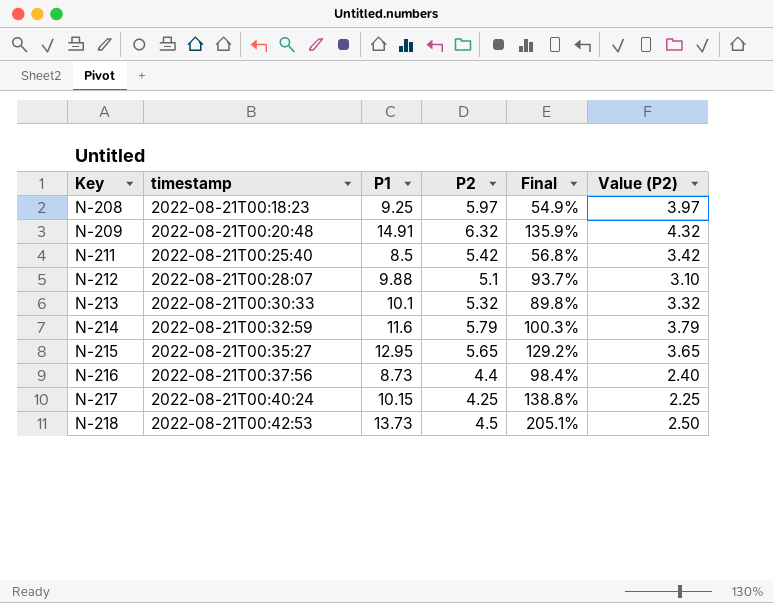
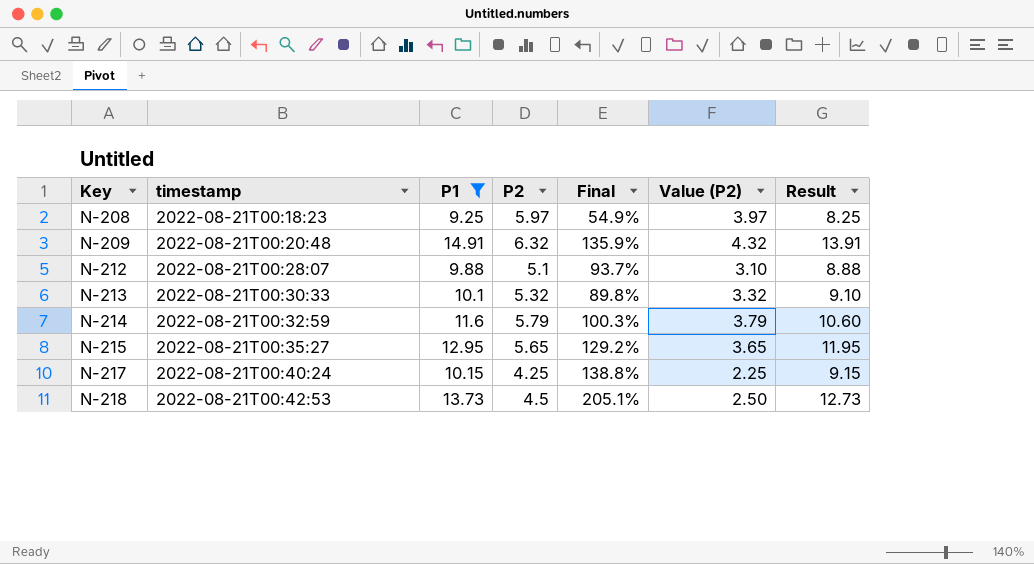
filter: none -> P1 >= 9.25
column Result | formula: none -> [P1] - 1

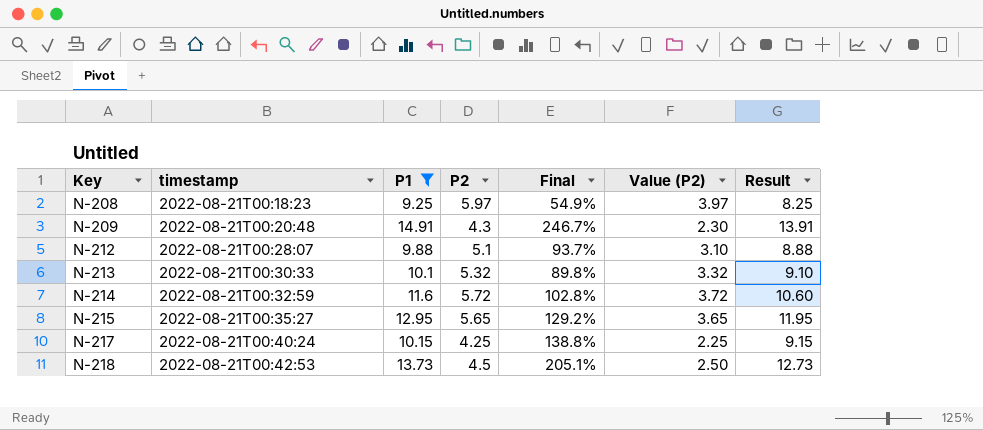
N-209 | P2: 6.32 -> 4.3
N-209 | Final: 135.9% -> 246.7%
N-209 | Value (P2): 4.32 -> 2.30
N-214 | P2: 5.79 -> 5.72
N-214 | Final: 100.3% -> 102.8%
N-214 | Value (P2): 3.79 -> 3.72

